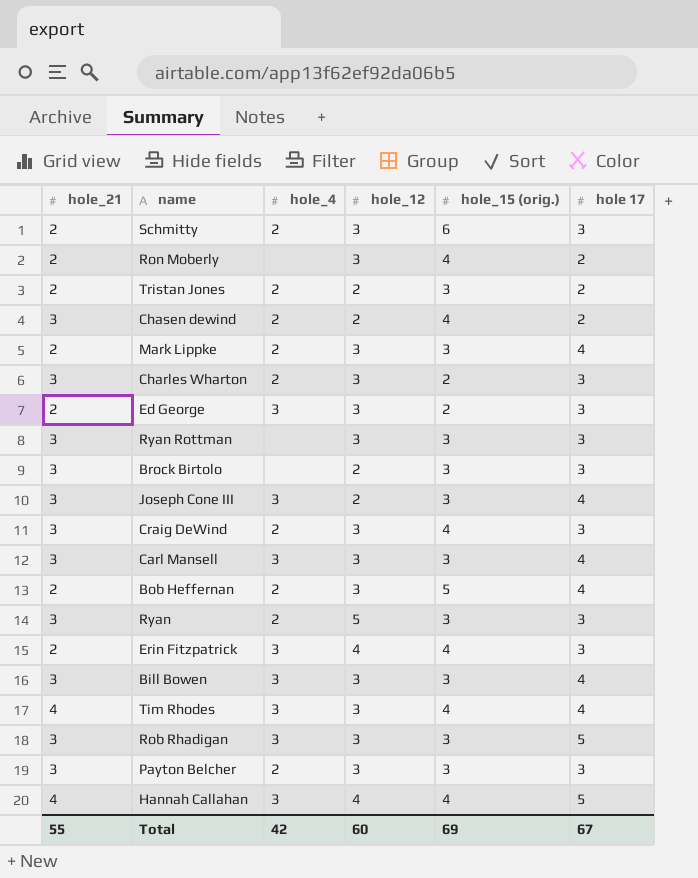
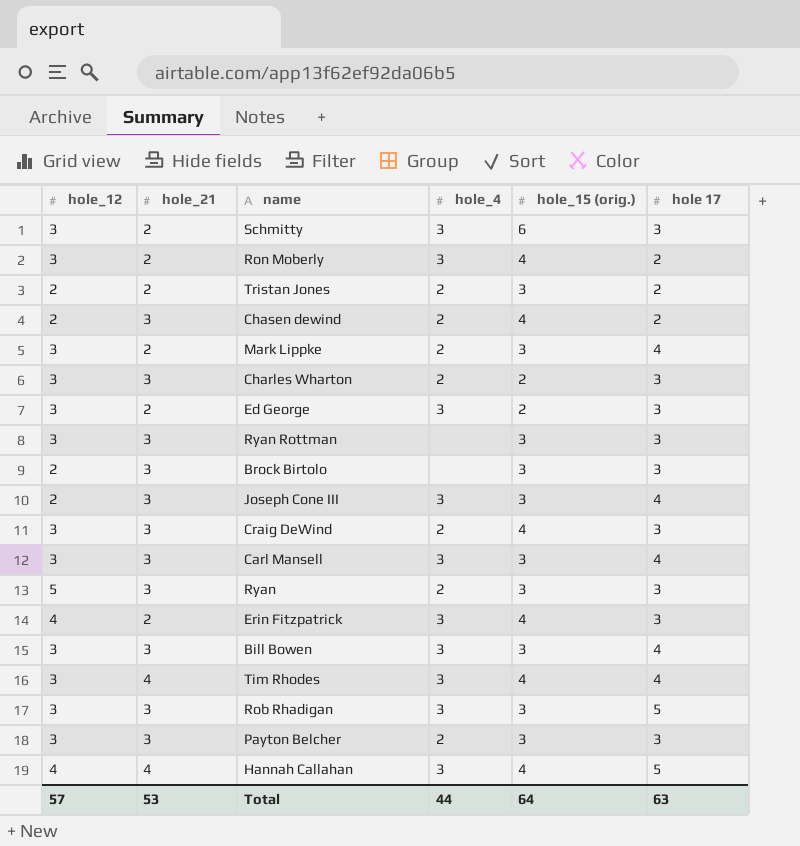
column hole_12 | position: 4 -> 1
row Bob Heffernan: 2 | 2 | 3 | 5 | 4 -> none
Schmitty | hole_4: 2 -> 3
Ron Moberly | hole_4: none -> 3
Total | hole_12: 60 -> 57
Total | hole_21: 55 -> 53
Total | hole_4: 42 -> 44
Total | hole_15 (orig.): 69 -> 64
Total | hole 17: 67 -> 63

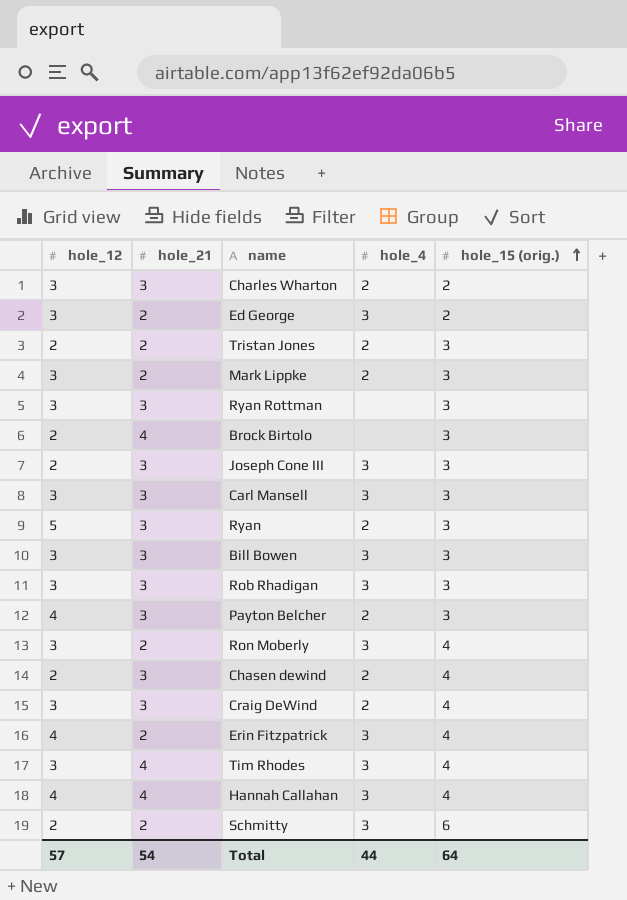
row order: none -> hole_15 (orig.) ascending
column hole 17 | position: 6 -> none
Brock Birtolo | hole_21: 3 -> 4
Payton Belcher | hole_12: 3 -> 4
Schmitty | hole_12: 3 -> 2
Total | hole_21: 53 -> 54

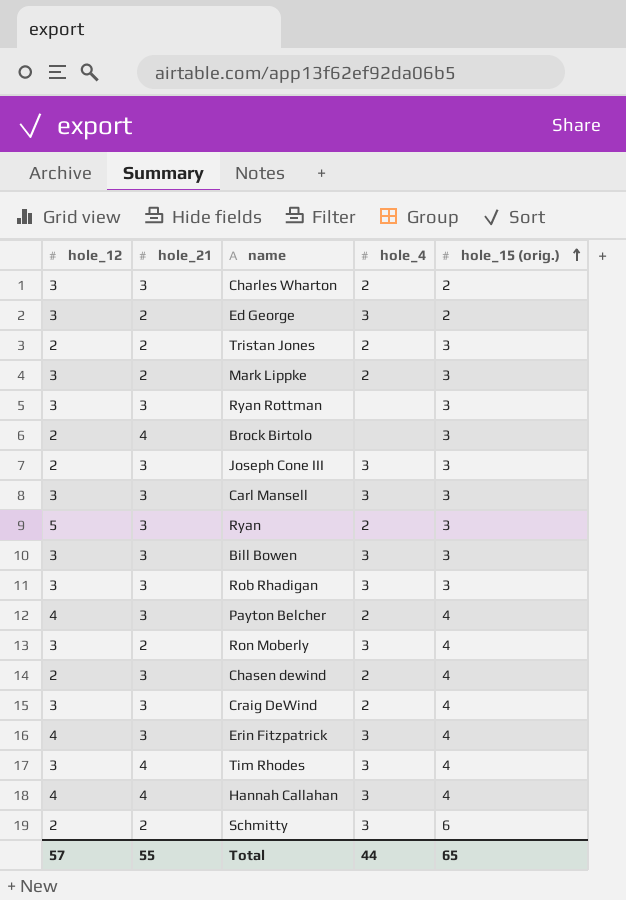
Payton Belcher | hole_15 (orig.): 3 -> 4
Erin Fitzpatrick | hole_21: 2 -> 3
Total | hole_21: 54 -> 55
Total | hole_15 (orig.): 64 -> 65

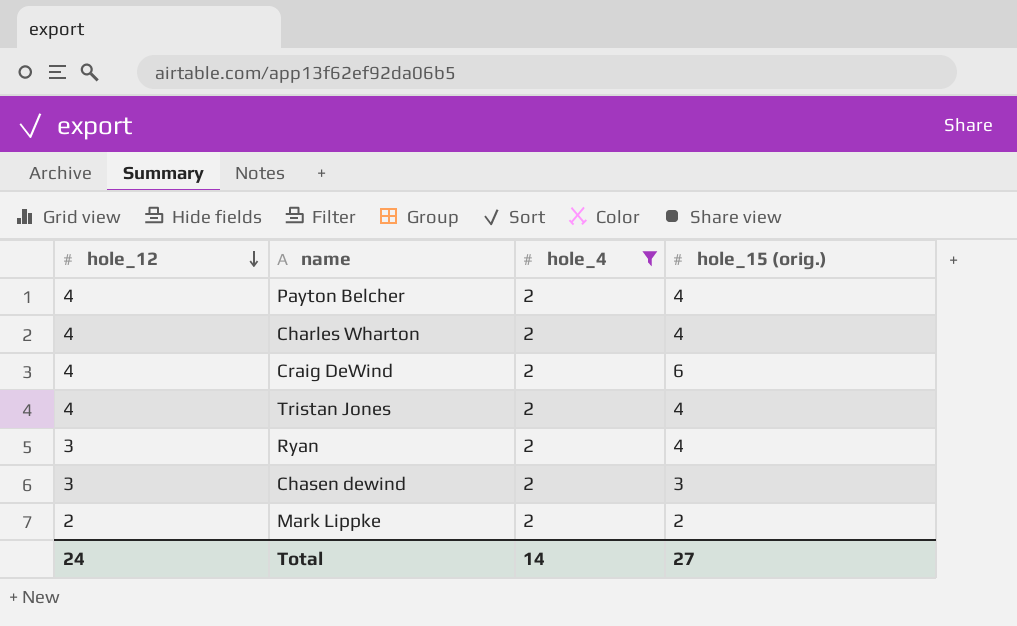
filter: none -> hole_4 = 2
row order: hole_15 (orig.) ascending -> hole_12 descending
column hole_21 | position: 2 -> none
Charles Wharton | hole_12: 3 -> 4
Charles Wharton | hole_15 (orig.): 2 -> 4
Craig DeWind | hole_12: 3 -> 4
Craig DeWind | hole_15 (orig.): 4 -> 6
Tristan Jones | hole_12: 2 -> 4
Tristan Jones | hole_15 (orig.): 3 -> 4
Ryan | hole_12: 5 -> 3
Ryan | hole_15 (orig.): 3 -> 4
Chasen dewind | hole_12: 2 -> 3
Chasen dewind | hole_15 (orig.): 4 -> 3
Mark Lippke | hole_12: 3 -> 2
Mark Lippke | hole_15 (orig.): 3 -> 2
Total | hole_12: 57 -> 24
Total | hole_4: 44 -> 14
Total | hole_15 (orig.): 65 -> 27

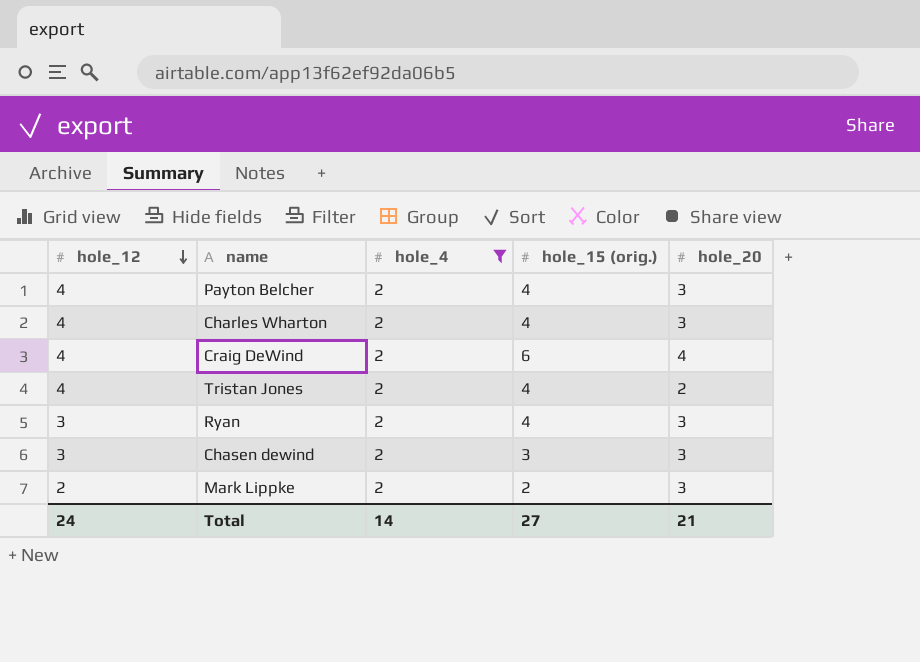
column hole_20 | position: none -> 5

